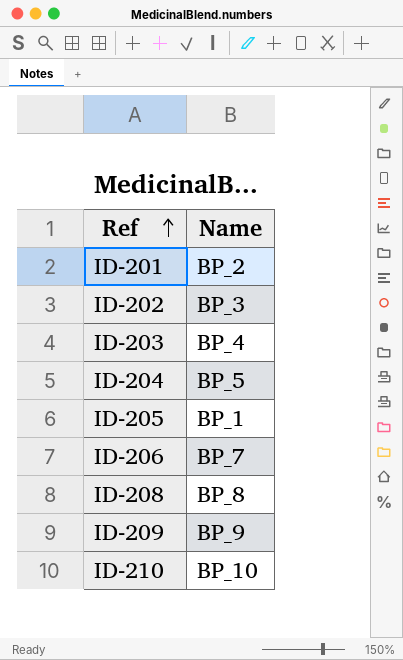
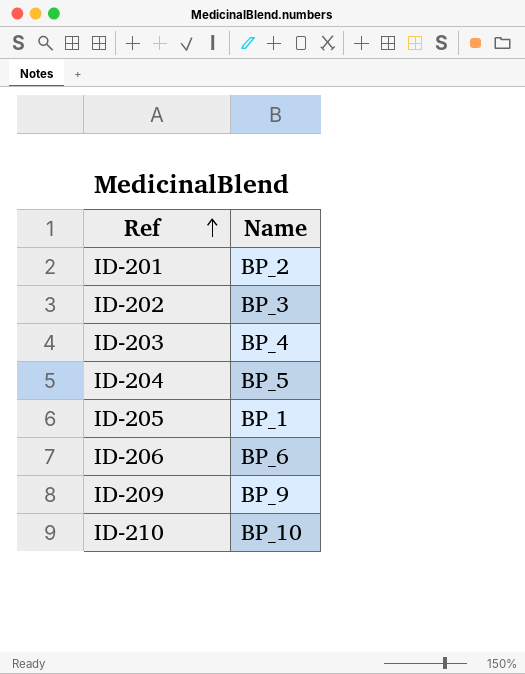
row ID-208: BP_8 -> none
ID-206 | Name: BP_7 -> BP_6

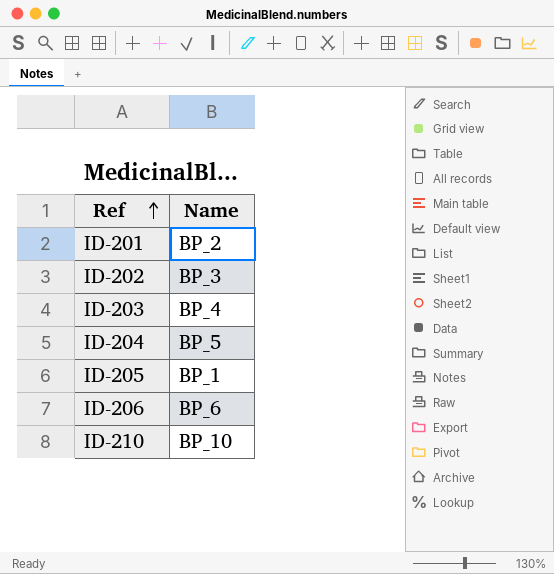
row ID-209: BP_9 -> none

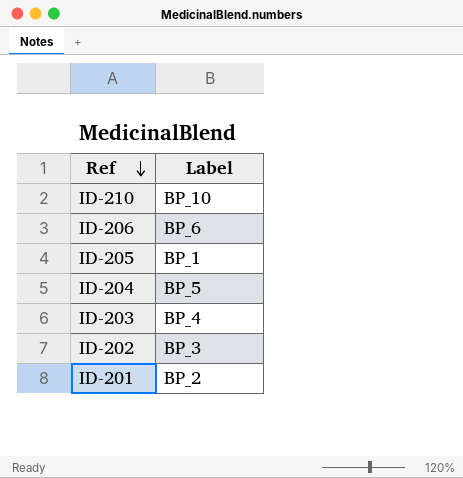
row order: Ref ascending -> Ref descending
column name: Name -> Label

